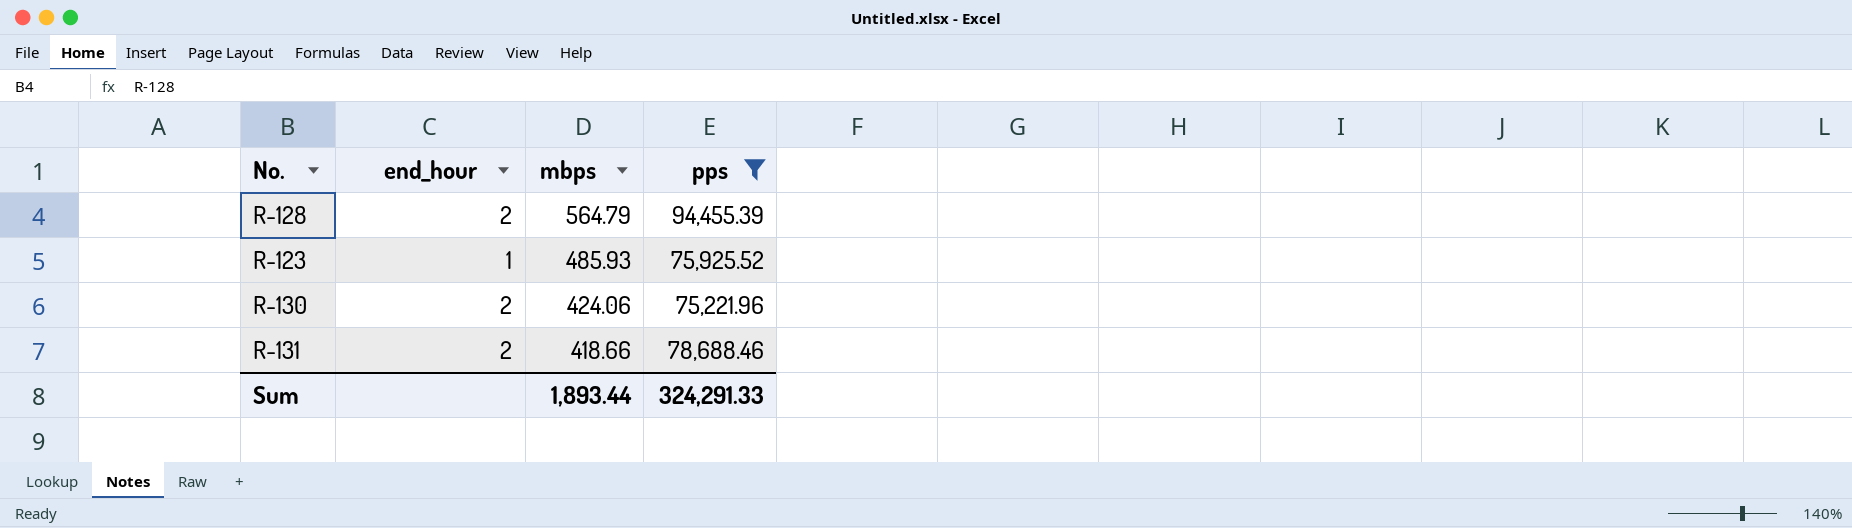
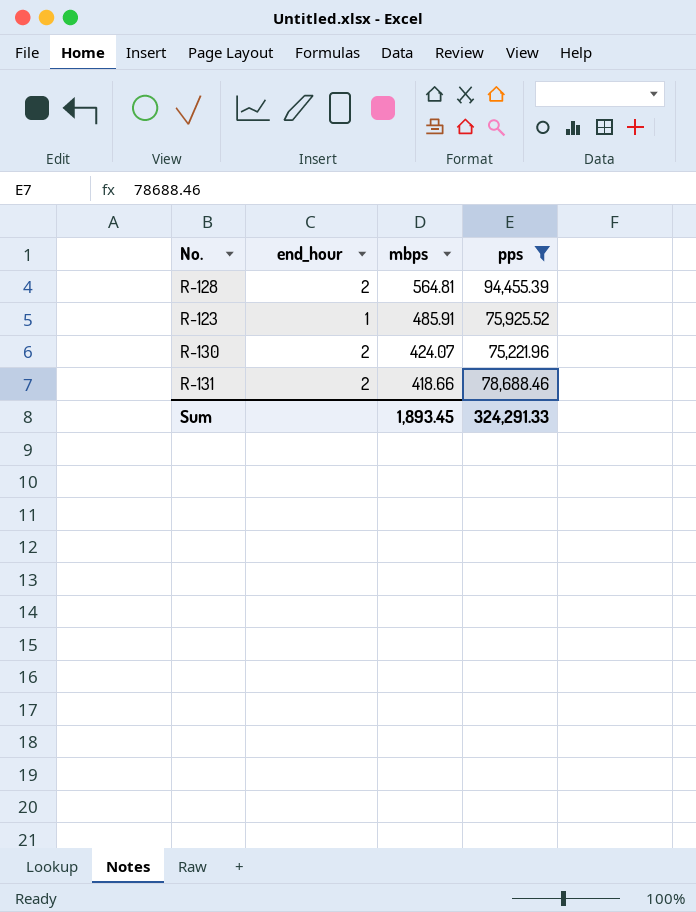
R-128 | mbps: 564.79 -> 564.81
R-123 | mbps: 485.93 -> 485.91
R-130 | mbps: 424.06 -> 424.07
Sum | mbps: 1,893.44 -> 1,893.45

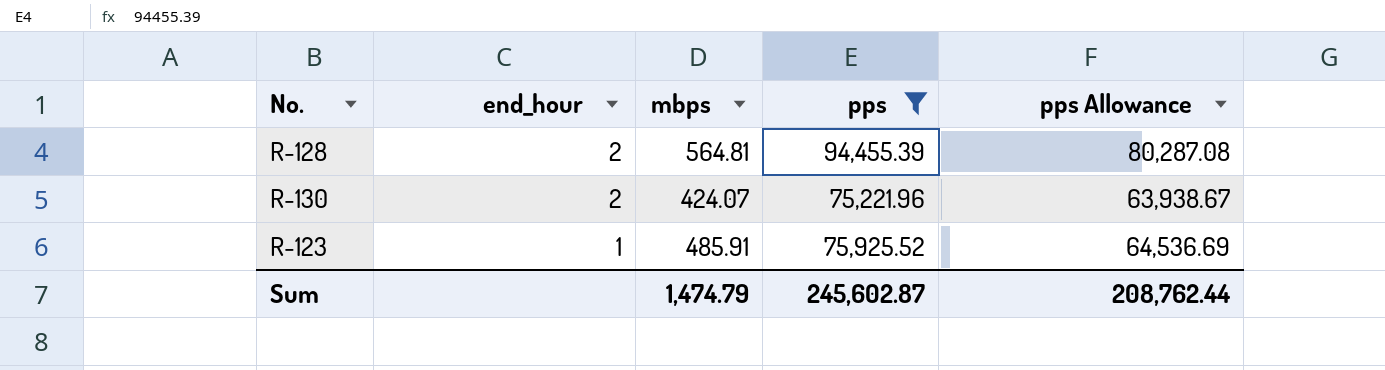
row order: mbps descending -> end_hour descending
column pps Allowance | formula: none -> [pps] * 0.85
row R-131: 2 | 418.66 | 78,688.46 -> none
Sum | mbps: 1,893.45 -> 1,474.79
Sum | pps: 324,291.33 -> 245,602.87

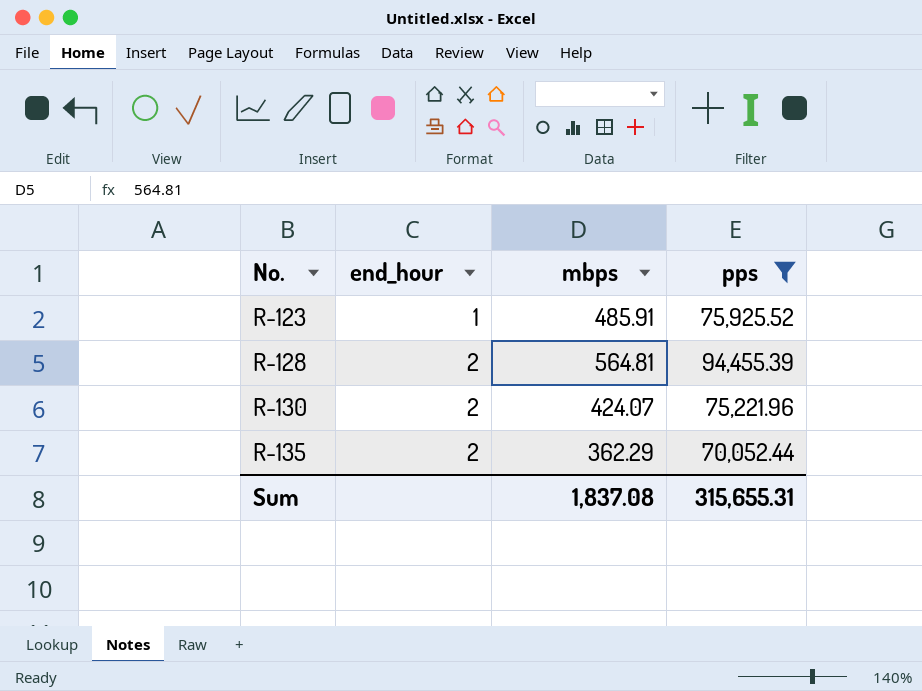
row order: end_hour descending -> No. ascending
column pps Allowance | formula: [pps] * 0.85 -> none
row R-135: none -> 2 | 362.29 | 70,052.44
Sum | mbps: 1,474.79 -> 1,837.08
Sum | pps: 245,602.87 -> 315,655.31

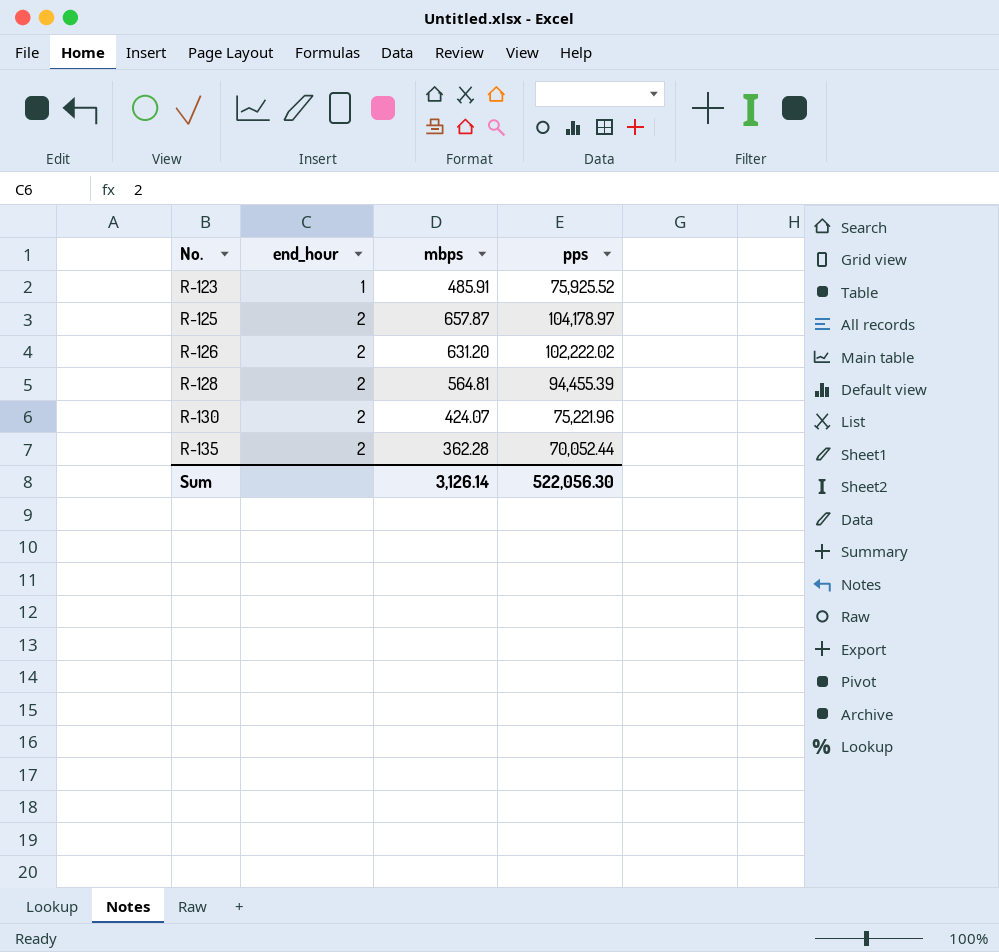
filter: pps <= 94,455.39 -> none
R-135 | mbps: 362.29 -> 362.28
Sum | mbps: 1,837.08 -> 3,126.14
Sum | pps: 315,655.31 -> 522,056.30

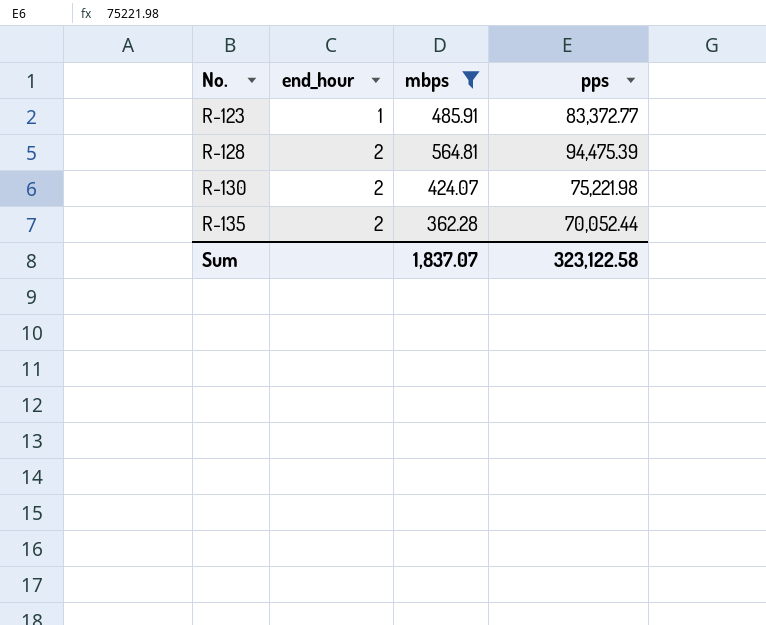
filter: none -> mbps <= 564.81
R-123 | pps: 75,925.52 -> 83,372.77
R-128 | pps: 94,455.39 -> 94,475.39
R-130 | pps: 75,221.96 -> 75,221.98
Sum | mbps: 3,126.14 -> 1,837.07
Sum | pps: 522,056.30 -> 323,122.58

